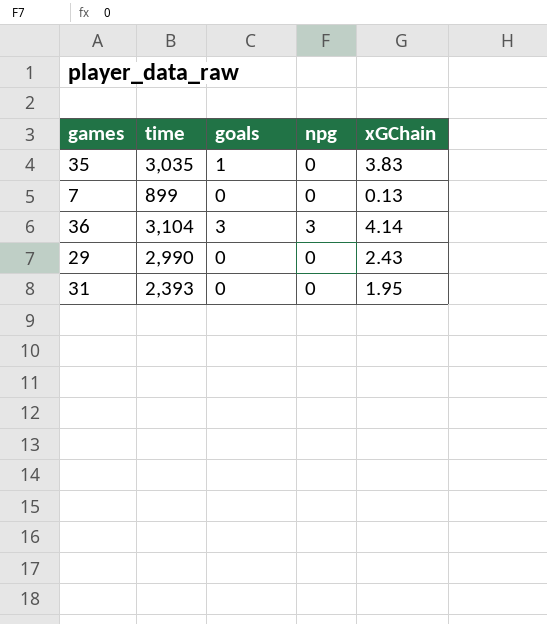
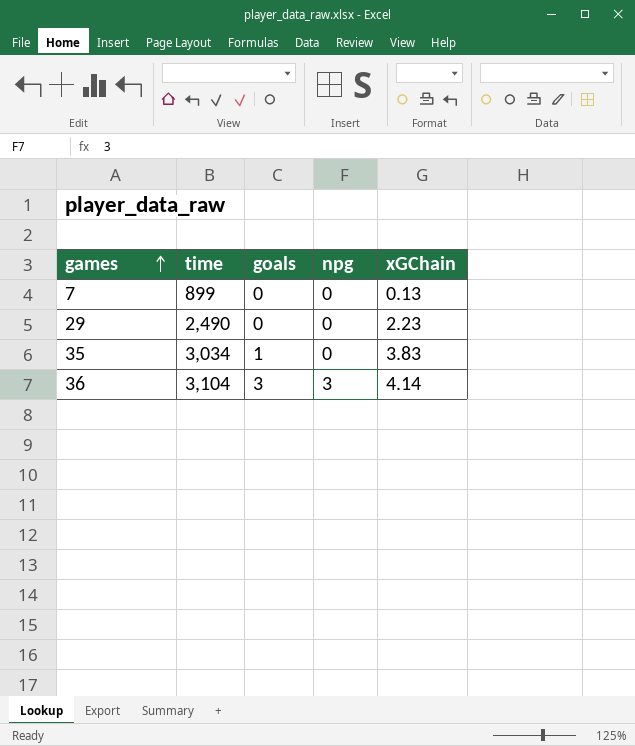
row order: none -> games ascending
row 31: 2,393 | 0 | 0 | 1.95 -> none
29 | time: 2,990 -> 2,490
29 | xGChain: 2.43 -> 2.23
35 | time: 3,035 -> 3,034

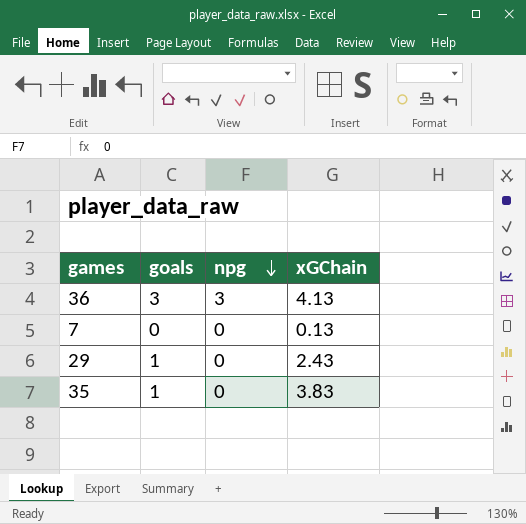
row order: games ascending -> npg descending
column time | position: 2 -> none
36 | xGChain: 4.14 -> 4.13
29 | goals: 0 -> 1
29 | xGChain: 2.23 -> 2.43

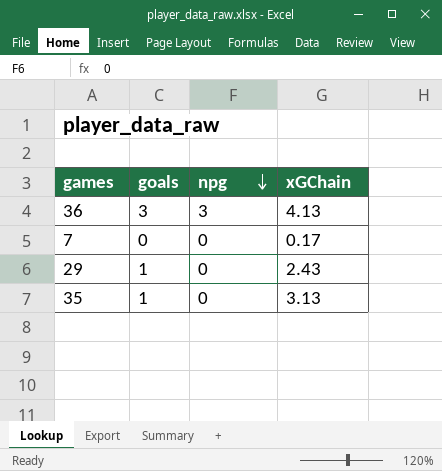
7 | xGChain: 0.13 -> 0.17
35 | xGChain: 3.83 -> 3.13

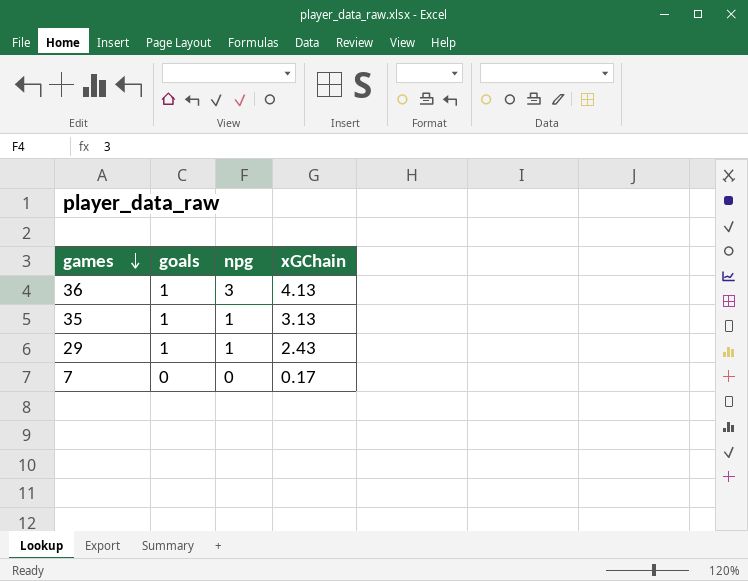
row order: npg descending -> games descending
36 | goals: 3 -> 1
35 | npg: 0 -> 1
29 | npg: 0 -> 1

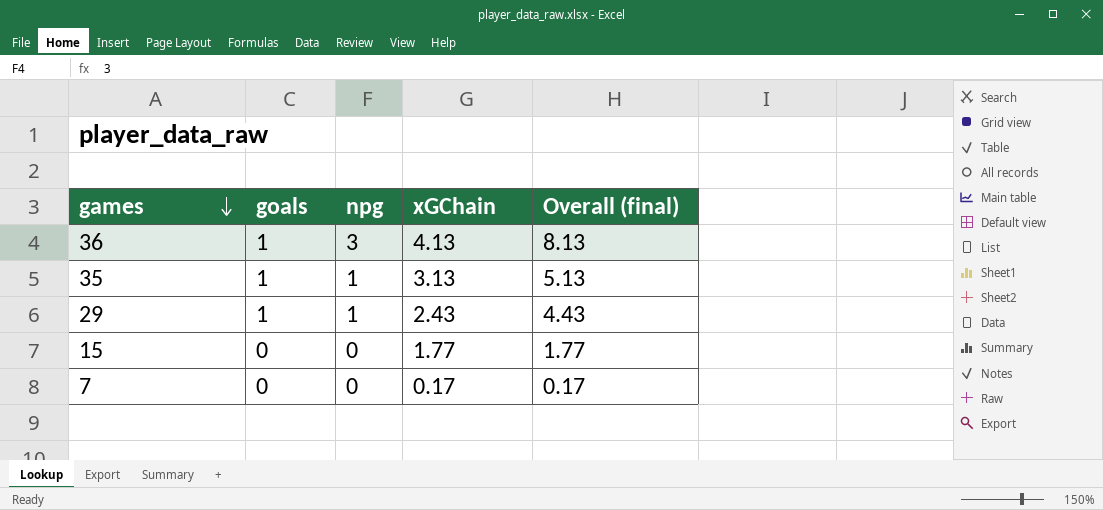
column Overall (final) | formula: none -> [goals] + [npg] + [xGChain]
row 15: none -> 0 | 0 | 1.77 | 1.77

